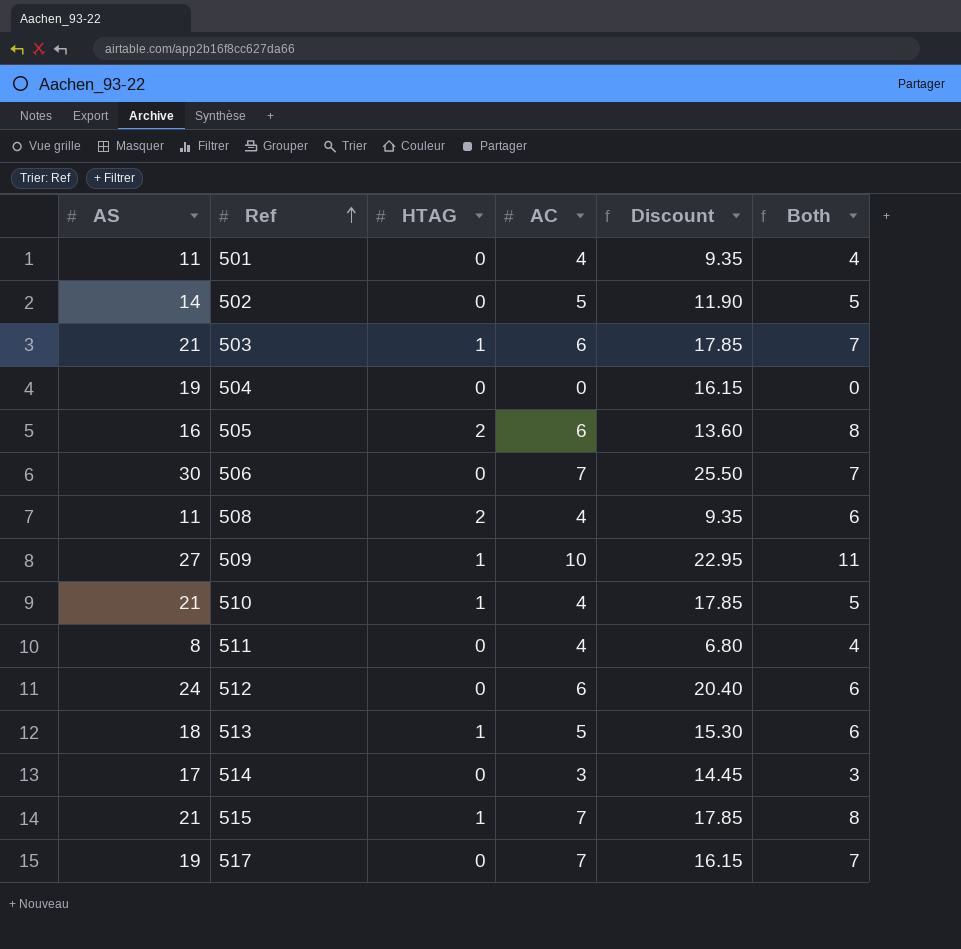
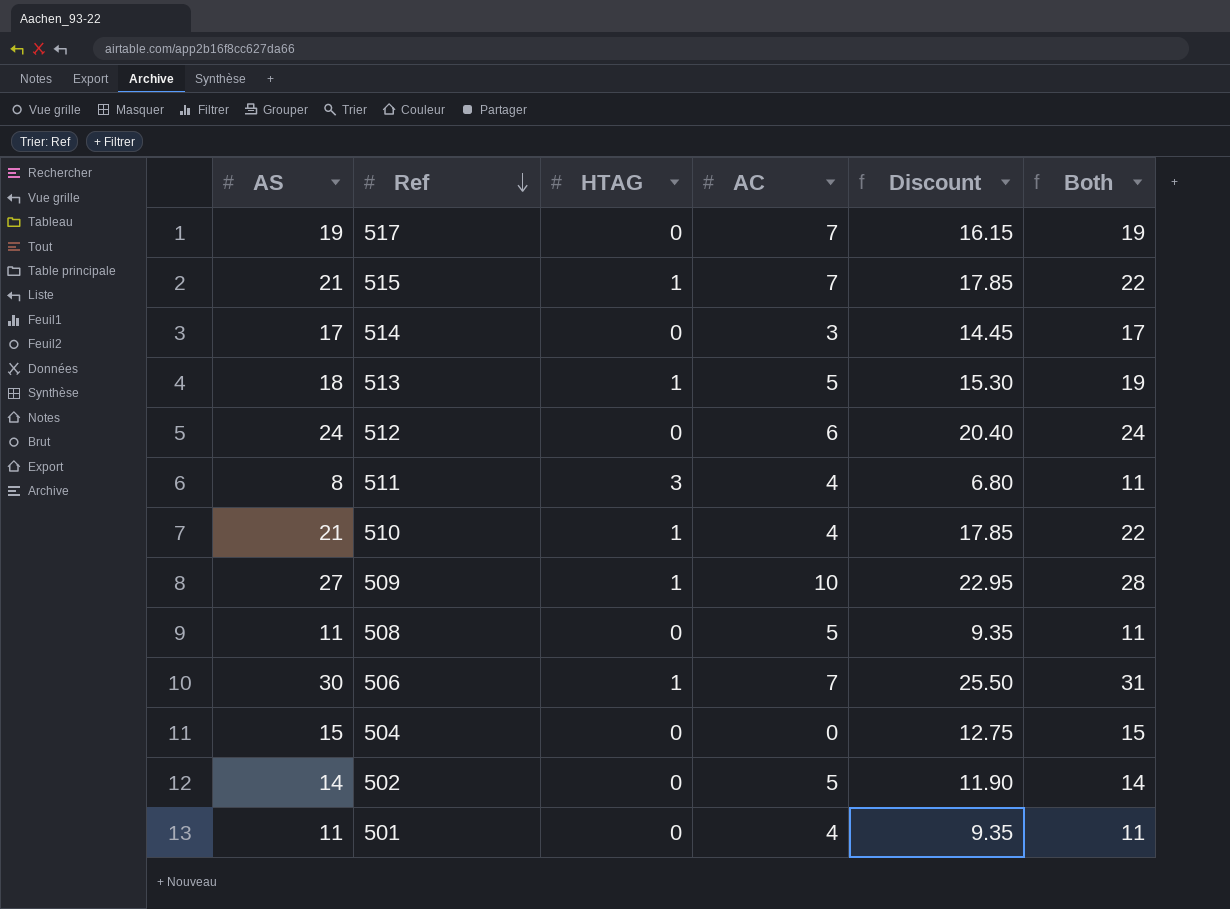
row order: Ref ascending -> Ref descending
column Both | formula: [HTAG] + [AC] -> [AS] + [HTAG]
row 503: 21 | 1 | 6 | 17.85 | 7 -> none
row 505: 16 | 2 | 6 | 13.60 | 8 -> none
511 | HTAG: 0 -> 3
508 | HTAG: 2 -> 0
508 | AC: 4 -> 5
506 | HTAG: 0 -> 1
504 | AS: 19 -> 15
504 | Discount: 16.15 -> 12.75

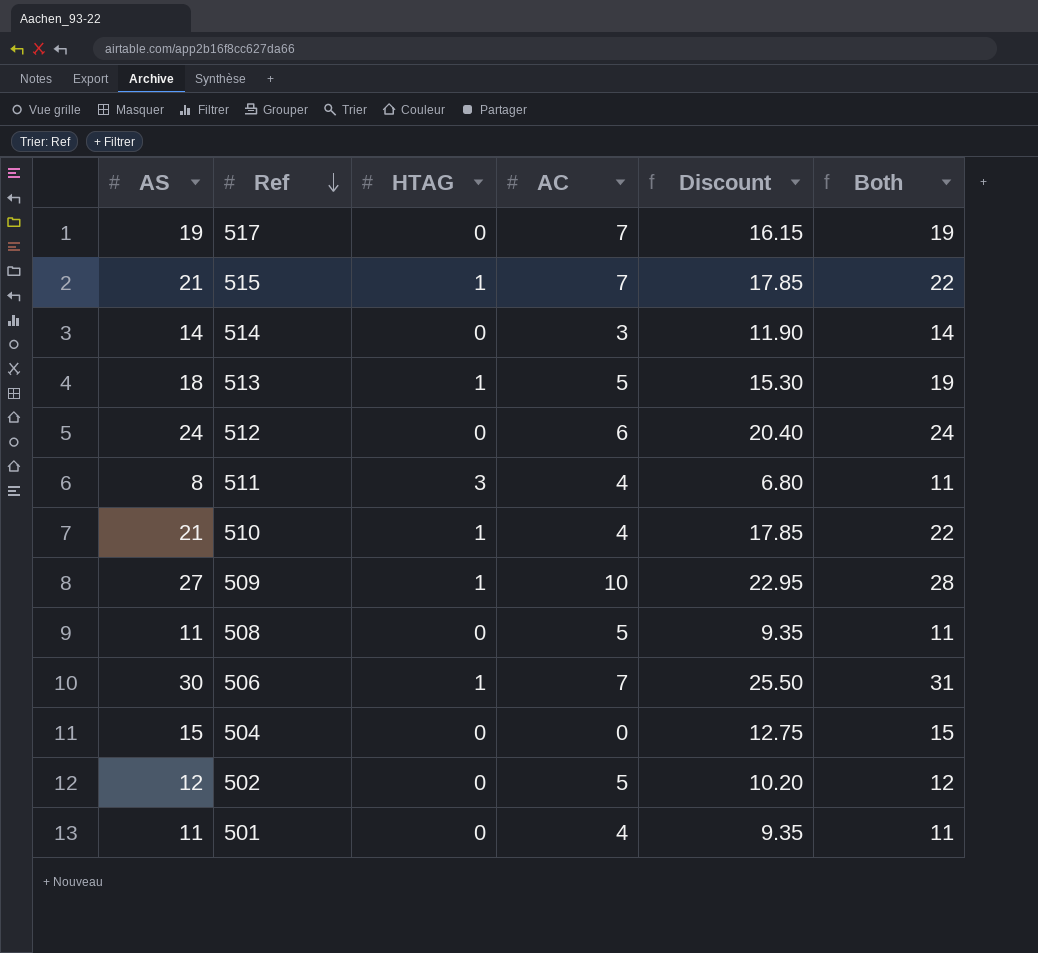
514 | AS: 17 -> 14
514 | Discount: 14.45 -> 11.90
514 | Both: 17 -> 14
502 | AS: 14 -> 12
502 | Discount: 11.90 -> 10.20
502 | Both: 14 -> 12

